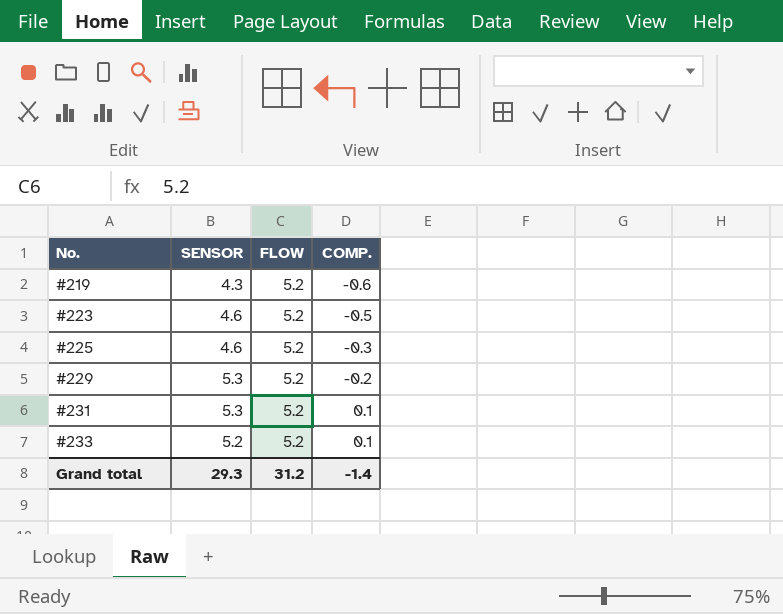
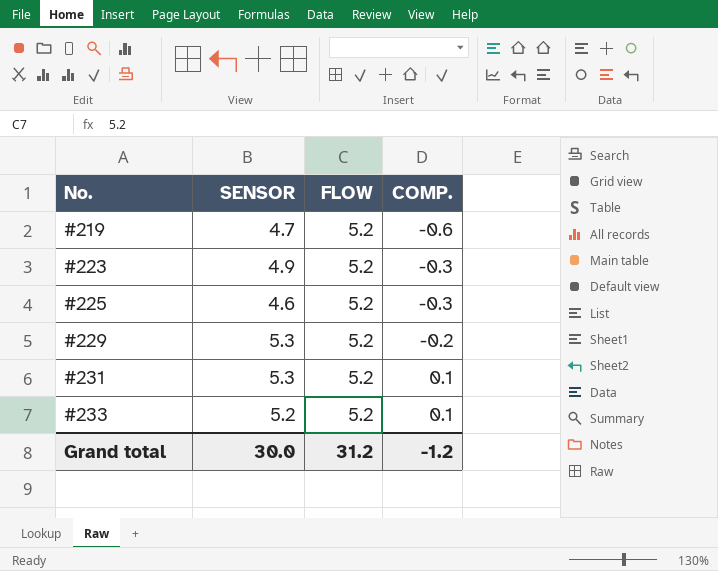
#219 | SENSOR: 4.3 -> 4.7
#223 | SENSOR: 4.6 -> 4.9
#223 | COMP.: -0.5 -> -0.3
Grand total | SENSOR: 29.3 -> 30.0
Grand total | COMP.: -1.4 -> -1.2

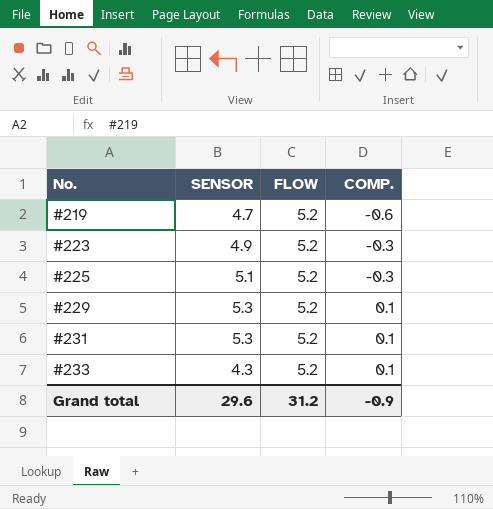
#225 | SENSOR: 4.6 -> 5.1
#229 | COMP.: -0.2 -> 0.1
#233 | SENSOR: 5.2 -> 4.3
Grand total | SENSOR: 30.0 -> 29.6
Grand total | COMP.: -1.2 -> -0.9

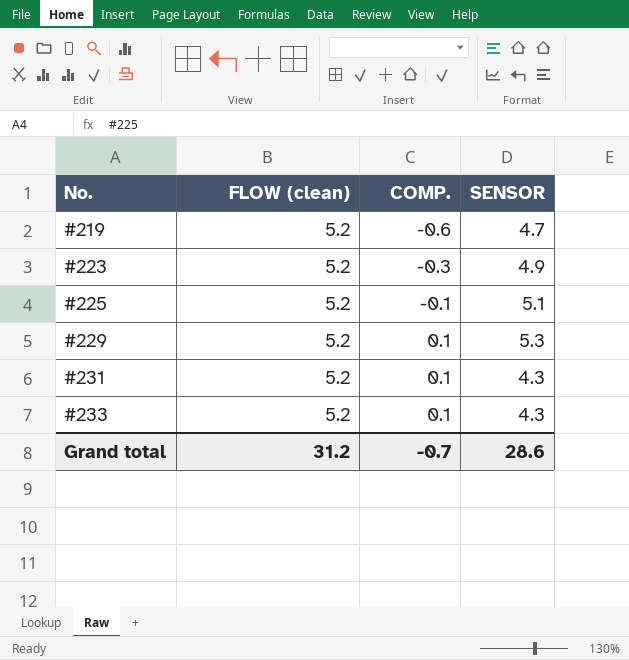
column name: FLOW -> FLOW (clean)
column SENSOR | position: 2 -> 4
#225 | COMP.: -0.3 -> -0.1
#231 | SENSOR: 5.3 -> 4.3
Grand total | COMP.: -0.9 -> -0.7
Grand total | SENSOR: 29.6 -> 28.6

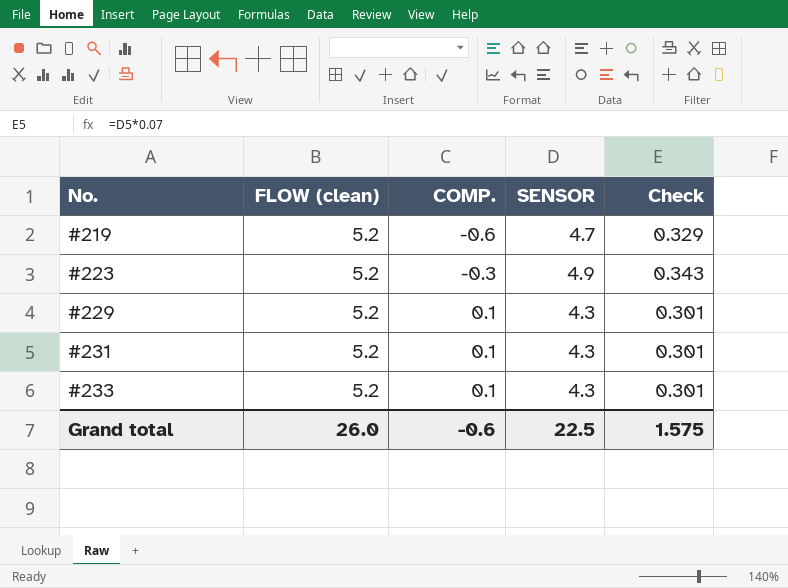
column Check | formula: none -> [SENSOR] * 0.07
row #225: 5.2 | -0.1 | 5.1 -> none
#229 | SENSOR: 5.3 -> 4.3
Grand total | FLOW (clean): 31.2 -> 26.0
Grand total | COMP.: -0.7 -> -0.6
Grand total | SENSOR: 28.6 -> 22.5

